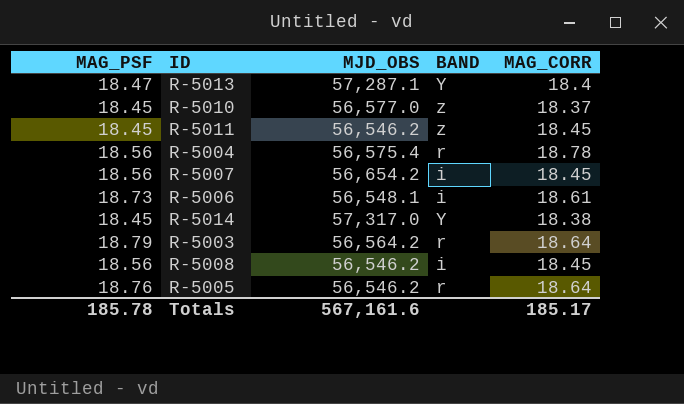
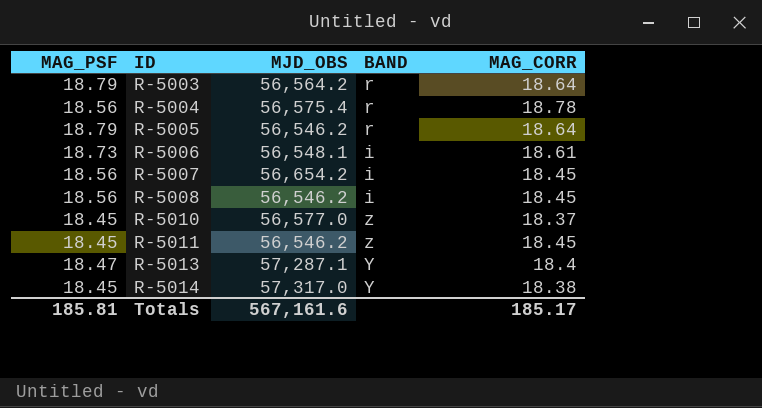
row order: none -> ID ascending
R-5005 | MAG_PSF: 18.76 -> 18.79
Totals | MAG_PSF: 185.78 -> 185.81

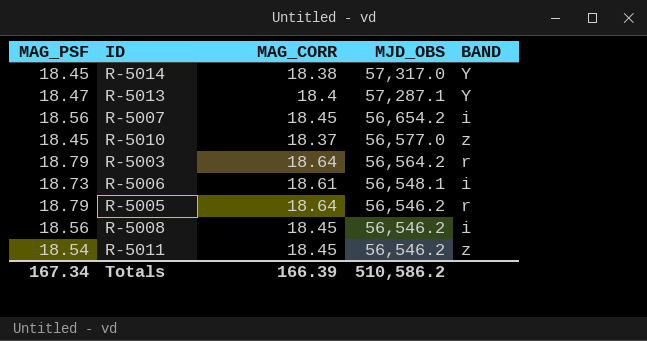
row order: ID ascending -> MJD_OBS descending
column MAG_CORR | position: 5 -> 3
row R-5004: 18.56 | 56,575.4 | r | 18.78 -> none
R-5011 | MAG_PSF: 18.45 -> 18.54
Totals | MAG_PSF: 185.81 -> 167.34
Totals | MAG_CORR: 185.17 -> 166.39
Totals | MJD_OBS: 567,161.6 -> 510,586.2

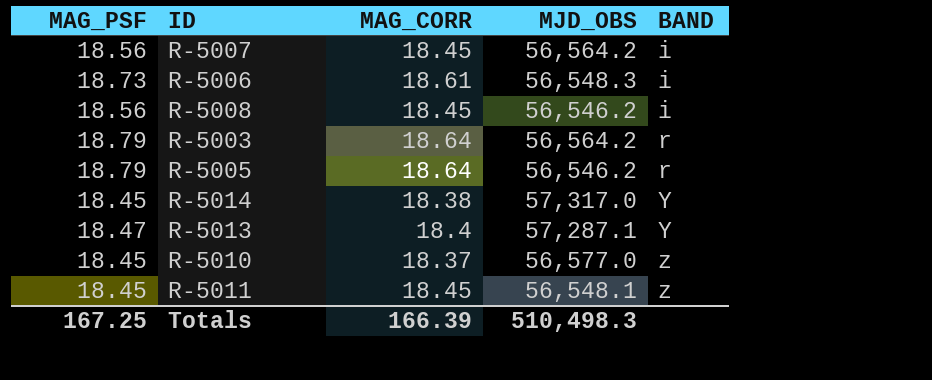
row order: MJD_OBS descending -> BAND ascending
R-5007 | MJD_OBS: 56,654.2 -> 56,564.2
R-5006 | MJD_OBS: 56,548.1 -> 56,548.3
R-5011 | MAG_PSF: 18.54 -> 18.45
R-5011 | MJD_OBS: 56,546.2 -> 56,548.1
Totals | MAG_PSF: 167.34 -> 167.25
Totals | MJD_OBS: 510,586.2 -> 510,498.3

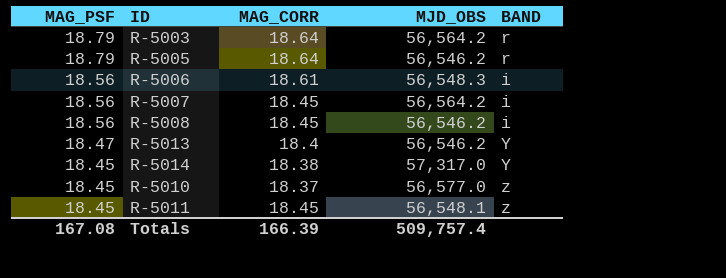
row order: BAND ascending -> MAG_PSF descending
R-5006 | MAG_PSF: 18.73 -> 18.56
R-5013 | MJD_OBS: 57,287.1 -> 56,546.2
Totals | MAG_PSF: 167.25 -> 167.08
Totals | MJD_OBS: 510,498.3 -> 509,757.4

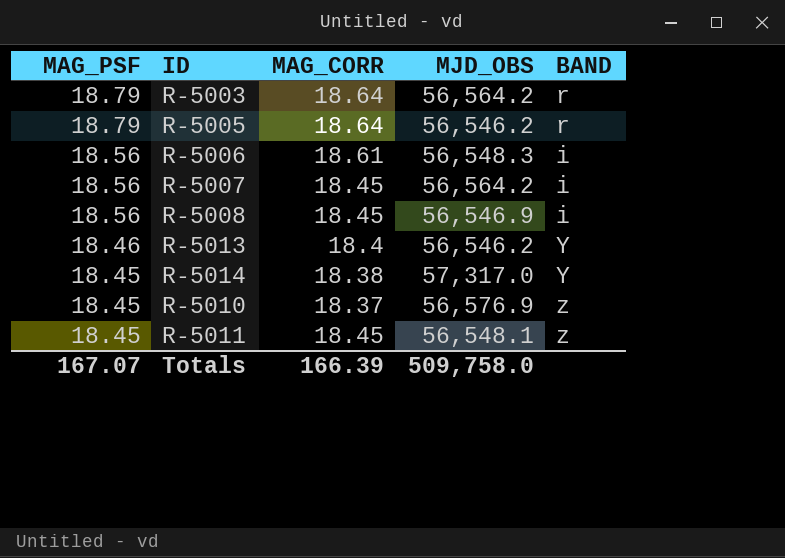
R-5008 | MJD_OBS: 56,546.2 -> 56,546.9
R-5013 | MAG_PSF: 18.47 -> 18.46
R-5010 | MJD_OBS: 56,577.0 -> 56,576.9
Totals | MAG_PSF: 167.08 -> 167.07
Totals | MJD_OBS: 509,757.4 -> 509,758.0

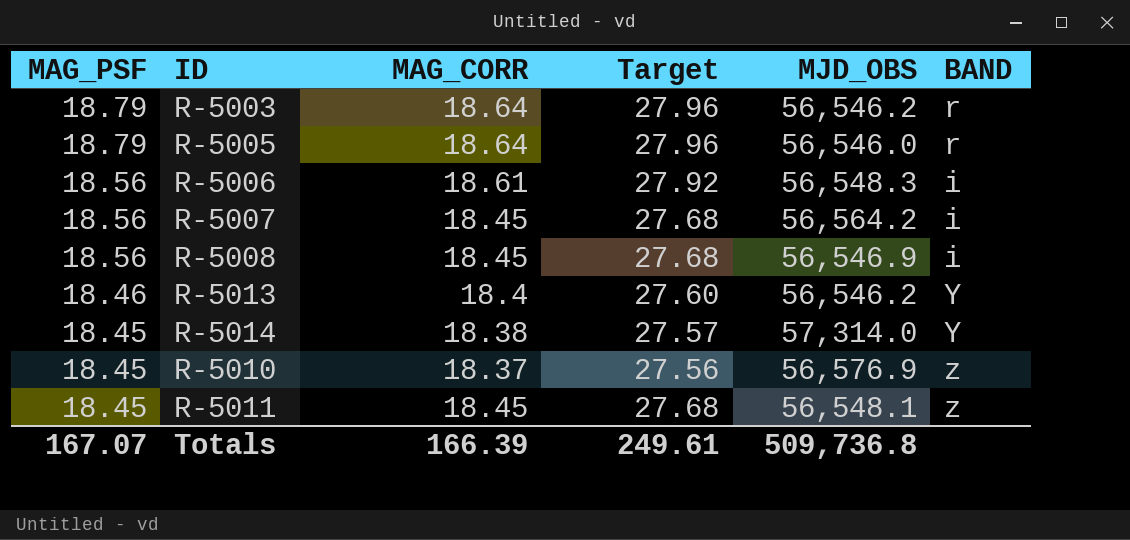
column Target | formula: none -> [MAG_CORR] * 1.5
R-5003 | MJD_OBS: 56,564.2 -> 56,546.2
R-5005 | MJD_OBS: 56,546.2 -> 56,546.0
R-5014 | MJD_OBS: 57,317.0 -> 57,314.0
Totals | MJD_OBS: 509,758.0 -> 509,736.8

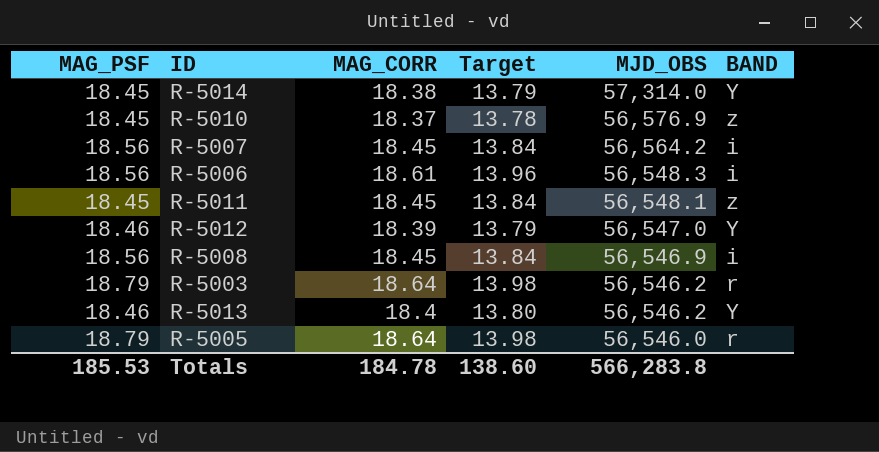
row order: MAG_PSF descending -> MJD_OBS descending
column Target | formula: [MAG_CORR] * 1.5 -> [MAG_CORR] * 0.75
row R-5012: none -> 18.46 | 18.39 | 13.79 | 56,547.0 | Y
Totals | MAG_PSF: 167.07 -> 185.53
Totals | MAG_CORR: 166.39 -> 184.78
Totals | Target: 249.61 -> 138.60
Totals | MJD_OBS: 509,736.8 -> 566,283.8

